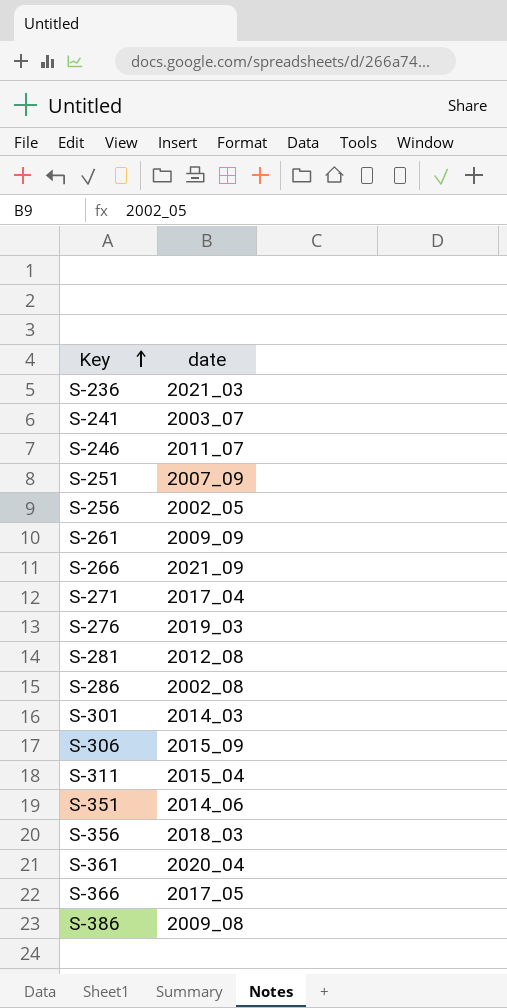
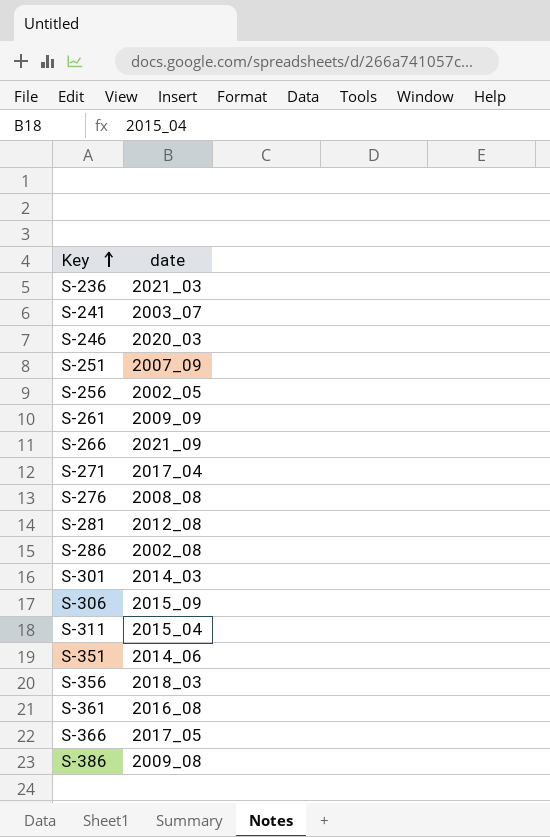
S-246 | date: 2011_07 -> 2020_03
S-276 | date: 2019_03 -> 2008_08
S-361 | date: 2020_04 -> 2016_08

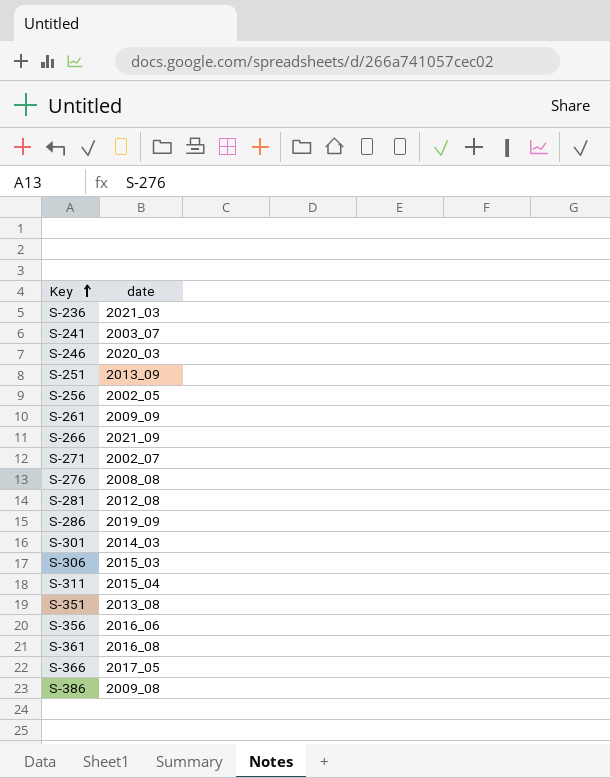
S-251 | date: 2007_09 -> 2013_09
S-271 | date: 2017_04 -> 2002_07
S-286 | date: 2002_08 -> 2019_09
S-306 | date: 2015_09 -> 2015_03
S-351 | date: 2014_06 -> 2013_08
S-356 | date: 2018_03 -> 2016_06

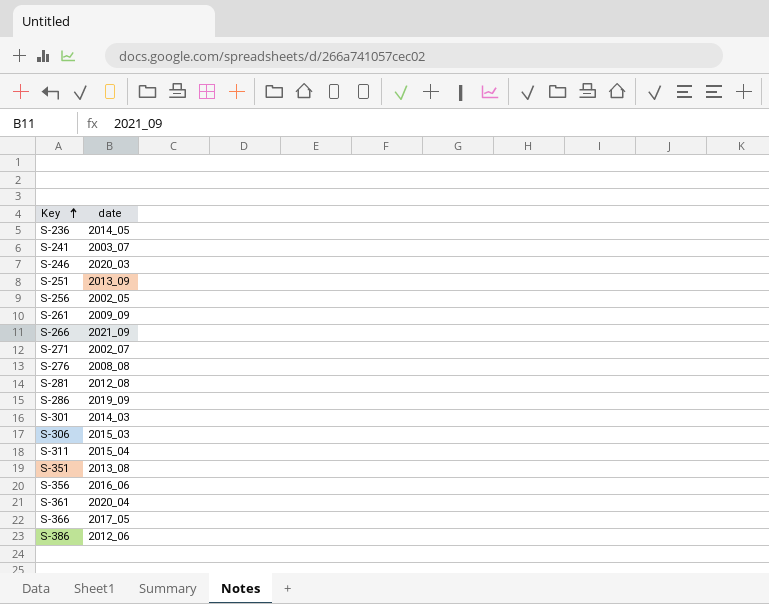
S-236 | date: 2021_03 -> 2014_05
S-361 | date: 2016_08 -> 2020_04
S-386 | date: 2009_08 -> 2012_06

